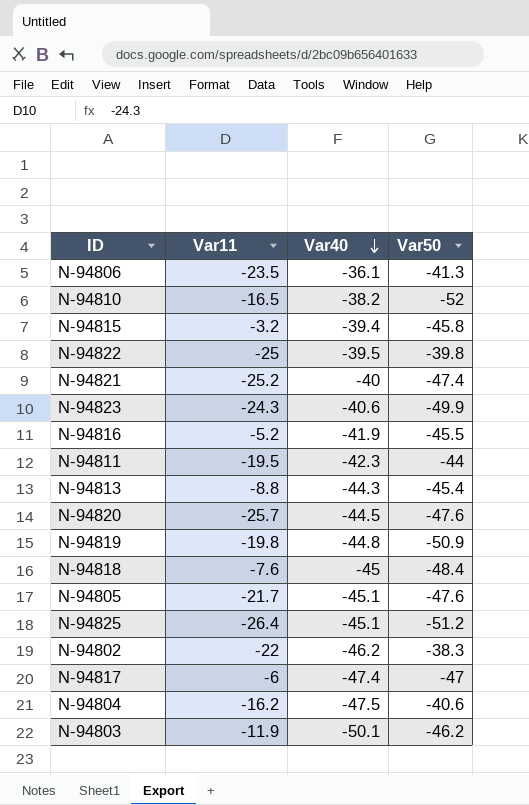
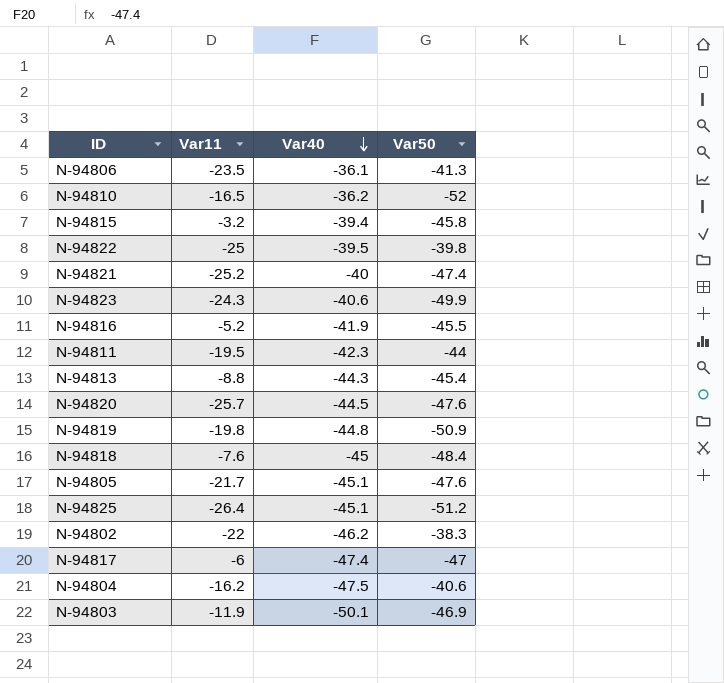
N-94810 | Var40: -38.2 -> -36.2
N-94803 | Var50: -46.2 -> -46.9

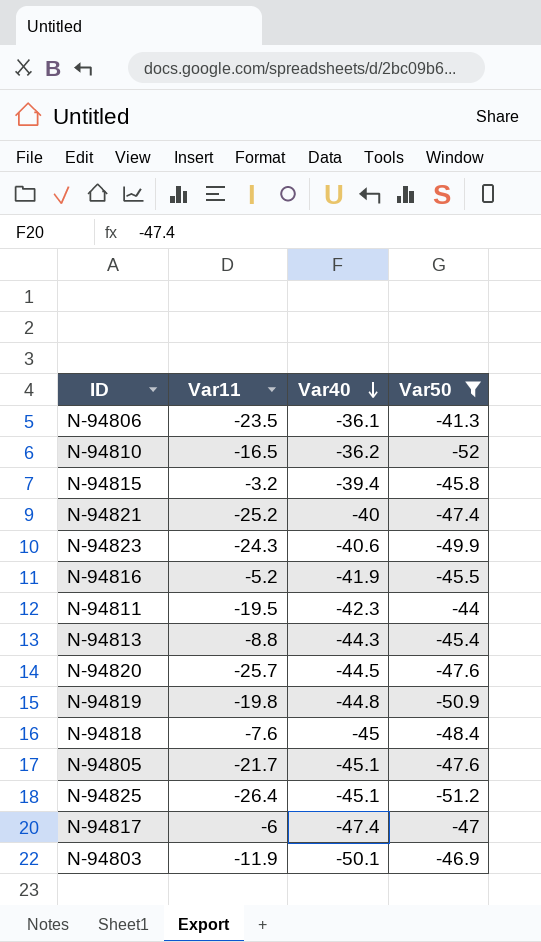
filter: none -> Var50 <= -41.3

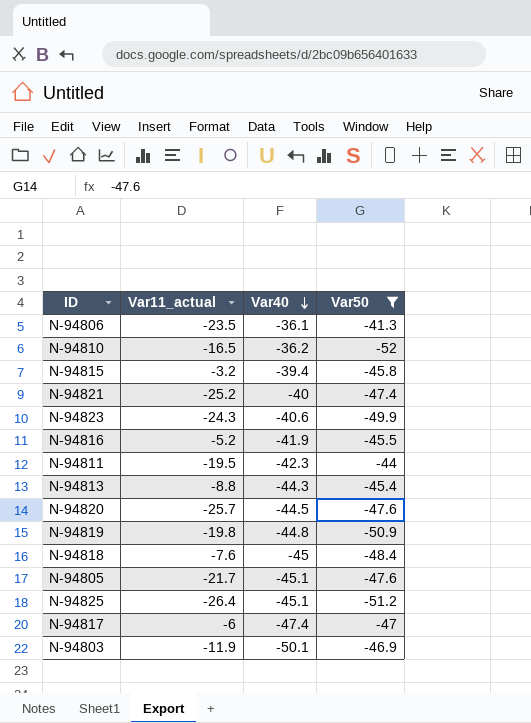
column name: Var11 -> Var11_actual

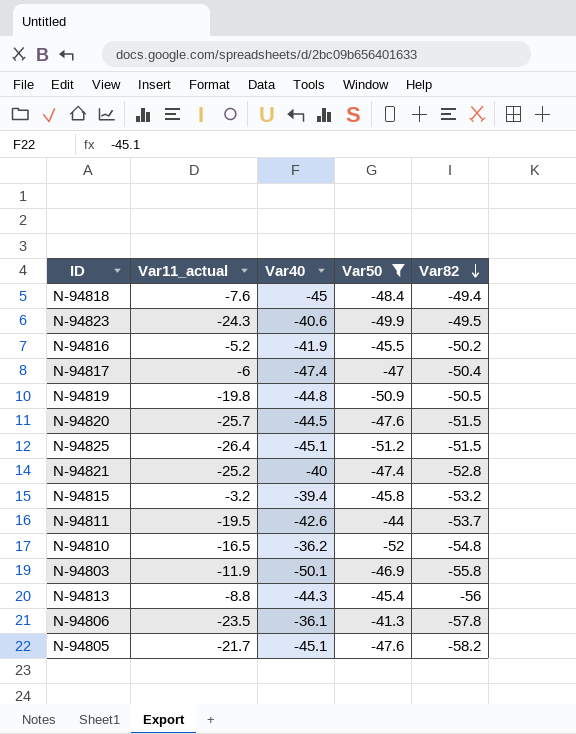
row order: Var40 descending -> Var82 descending
column Var82 | position: none -> 5
N-94811 | Var40: -42.3 -> -42.6

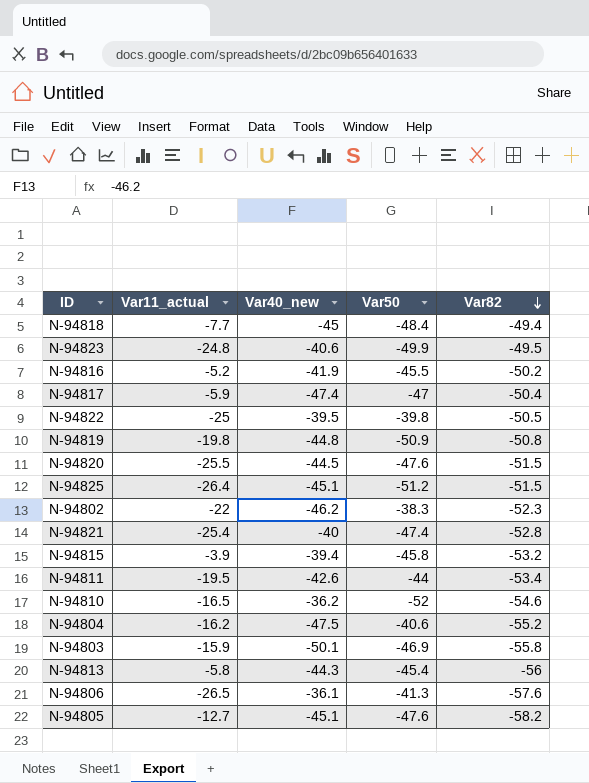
filter: Var50 <= -41.3 -> none
column name: Var40 -> Var40_new
N-94818 | Var11_actual: -7.6 -> -7.7
N-94823 | Var11_actual: -24.3 -> -24.8
N-94817 | Var11_actual: -6 -> -5.9
N-94819 | Var82: -50.5 -> -50.8
N-94820 | Var11_actual: -25.7 -> -25.5
N-94821 | Var11_actual: -25.2 -> -25.4
N-94815 | Var11_actual: -3.2 -> -3.9
N-94811 | Var82: -53.7 -> -53.4
N-94810 | Var82: -54.8 -> -54.6
N-94803 | Var11_actual: -11.9 -> -15.9
N-94813 | Var11_actual: -8.8 -> -5.8
N-94806 | Var11_actual: -23.5 -> -26.5
N-94806 | Var82: -57.8 -> -57.6
N-94805 | Var11_actual: -21.7 -> -12.7

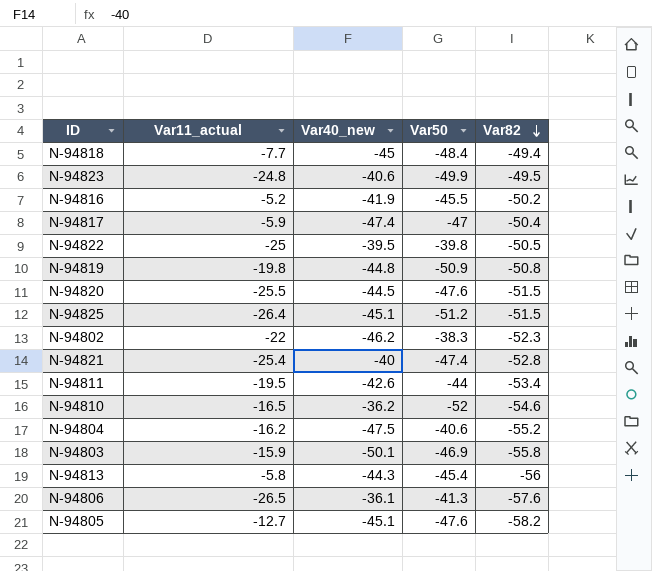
row N-94815: -3.9 | -39.4 | -45.8 | -53.2 -> none

